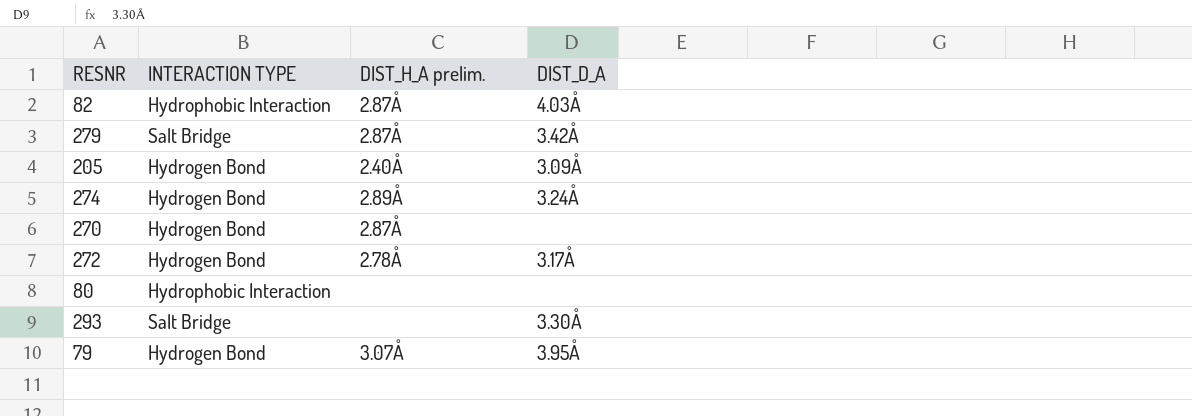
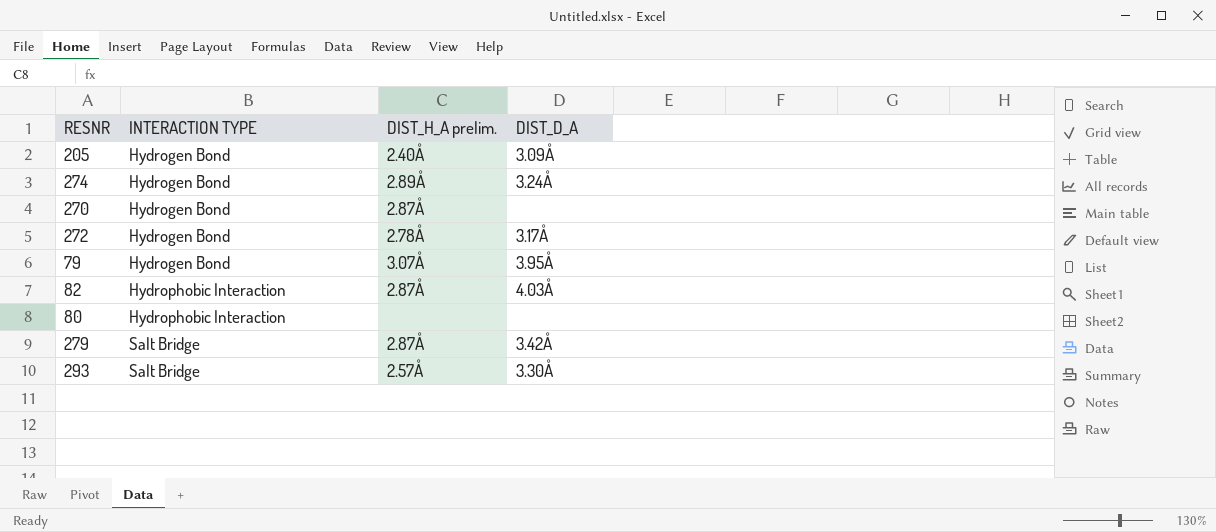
row order: none -> INTERACTION TYPE ascending
293 | DIST_H_A prelim.: none -> 2.57Å

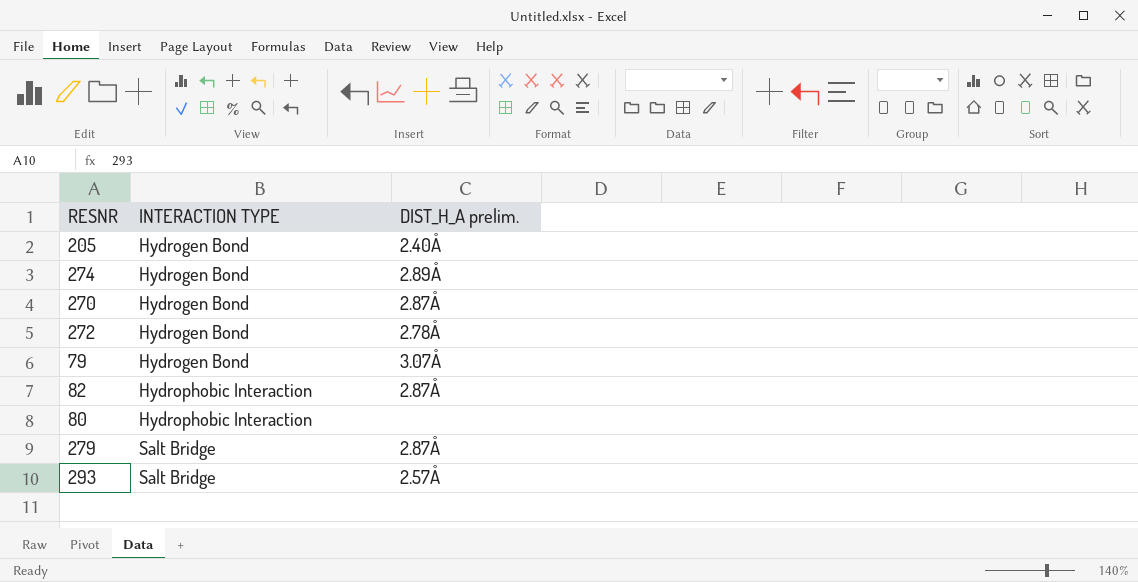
column DIST_D_A | position: 4 -> none

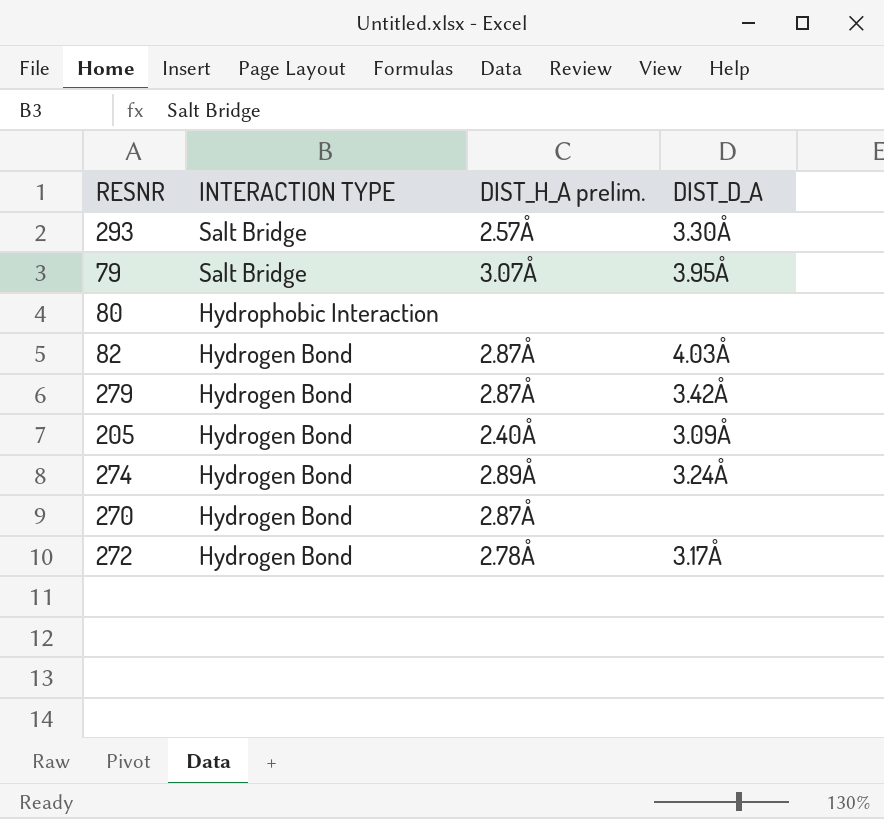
row order: INTERACTION TYPE ascending -> INTERACTION TYPE descending
column DIST_D_A | position: none -> 4
79 | INTERACTION TYPE: Hydrogen Bond -> Salt Bridge
82 | INTERACTION TYPE: Hydrophobic Interaction -> Hydrogen Bond
279 | INTERACTION TYPE: Salt Bridge -> Hydrogen Bond

